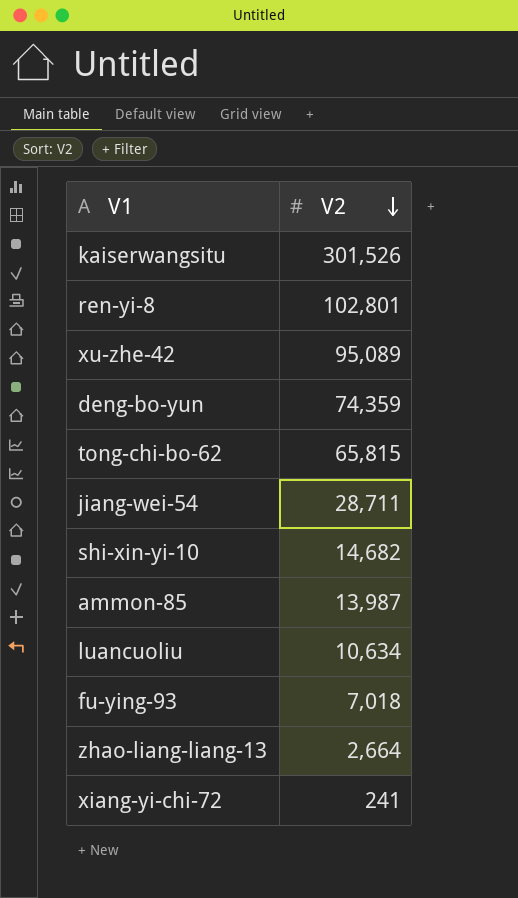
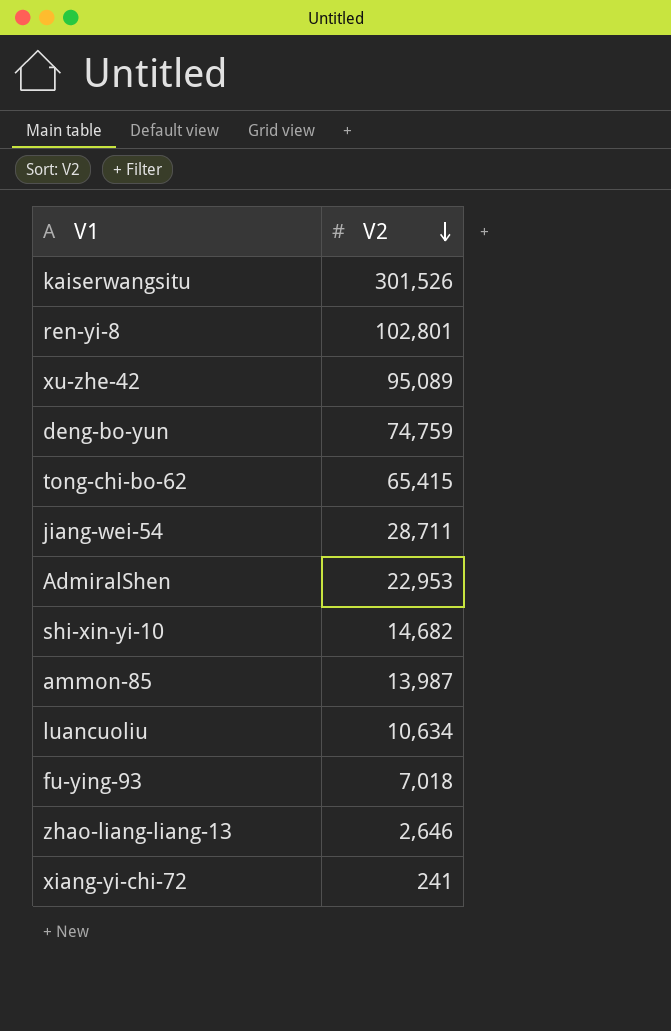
deng-bo-yun | V2: 74,359 -> 74,759
tong-chi-bo-62 | V2: 65,815 -> 65,415
row AdmiralShen: none -> 22,953
zhao-liang-liang-13 | V2: 2,664 -> 2,646

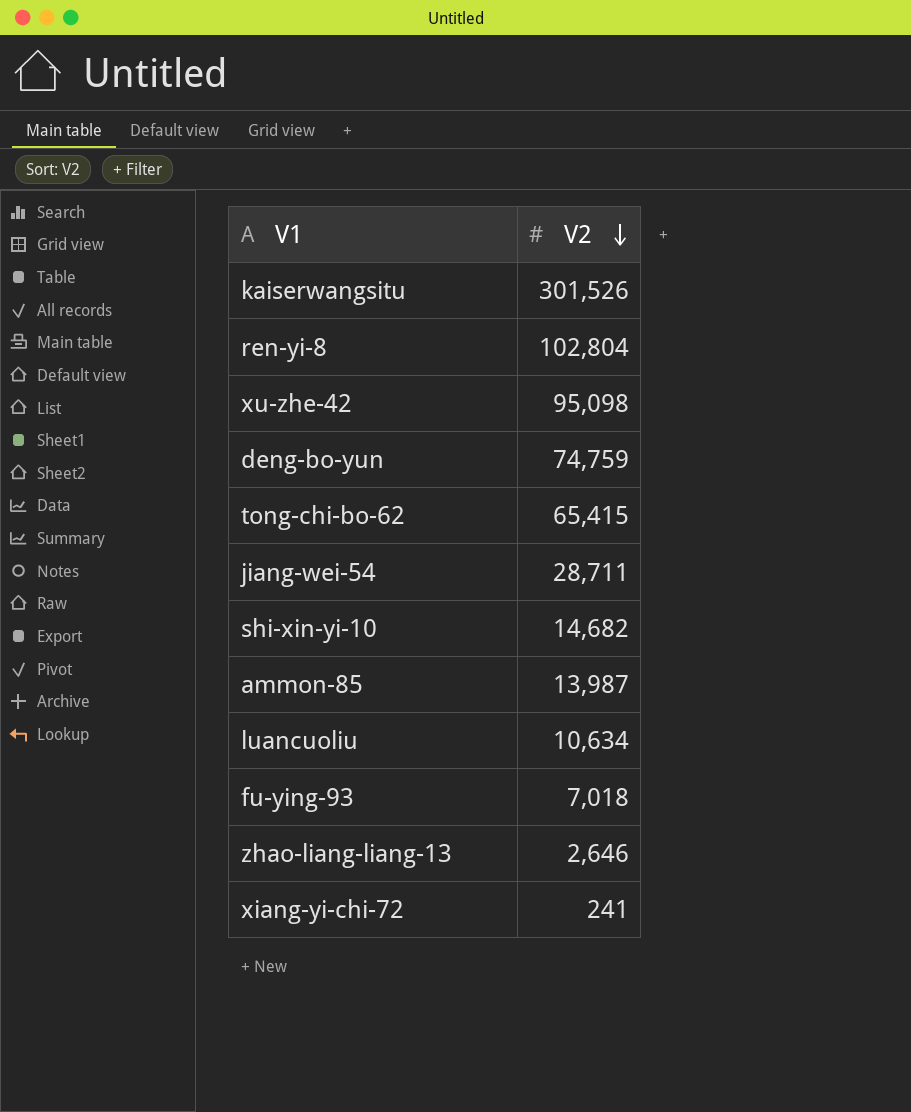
row AdmiralShen: 22,953 -> none
ren-yi-8 | V2: 102,801 -> 102,804
xu-zhe-42 | V2: 95,089 -> 95,098

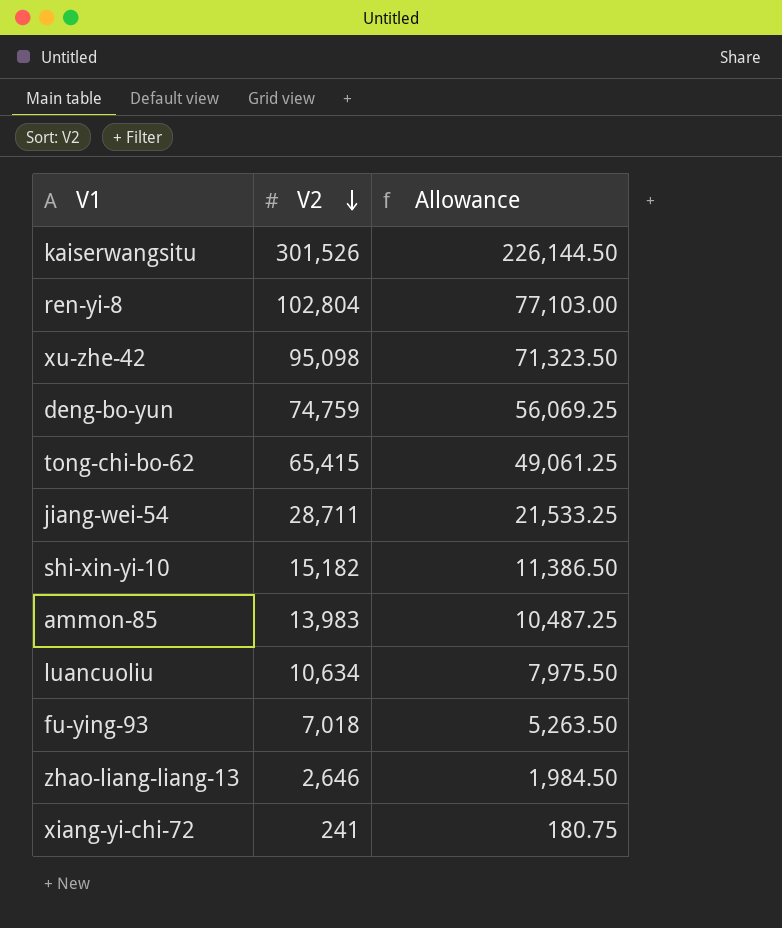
column Allowance | formula: none -> [V2] * 0.75
shi-xin-yi-10 | V2: 14,682 -> 15,182
ammon-85 | V2: 13,987 -> 13,983

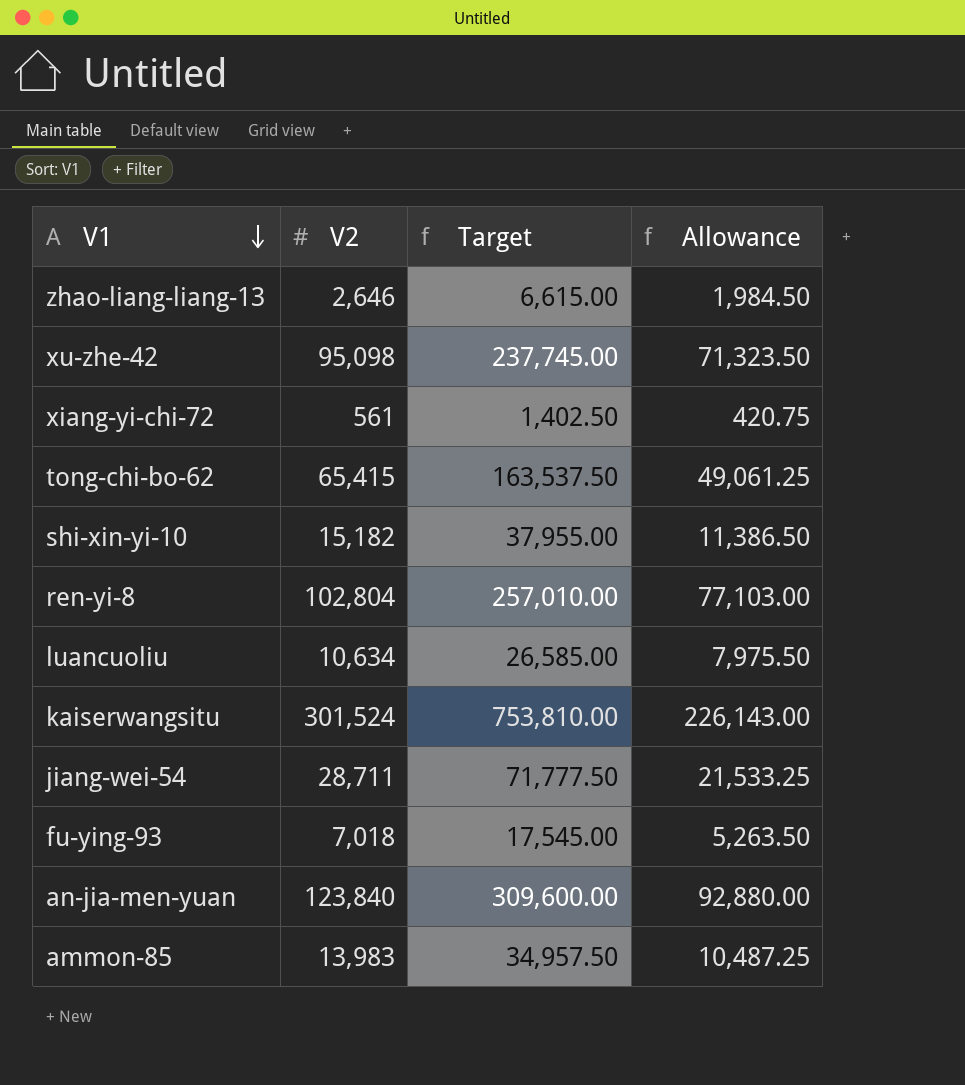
row order: V2 descending -> V1 descending
column Target | formula: none -> [V2] * 2.5
row deng-bo-yun: 74,759 | 56,069.25 -> none
xiang-yi-chi-72 | V2: 241 -> 561
xiang-yi-chi-72 | Allowance: 180.75 -> 420.75
kaiserwangsitu | V2: 301,526 -> 301,524
kaiserwangsitu | Allowance: 226,144.50 -> 226,143.00
row an-jia-men-yuan: none -> 123,840 | 309,600.00 | 92,880.00

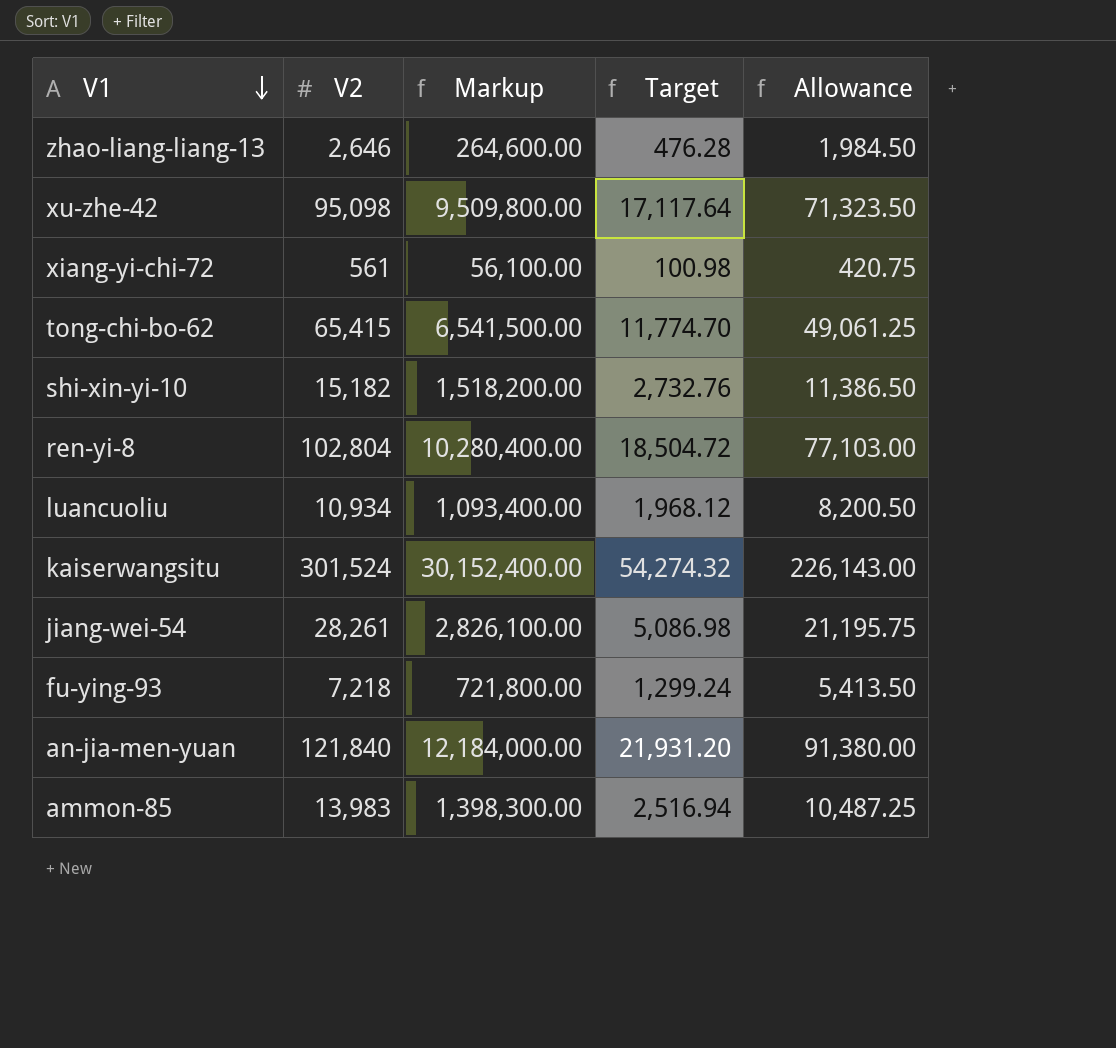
column Markup | formula: none -> [V2] * 100
column Target | formula: [V2] * 2.5 -> [V2] * 0.18
luancuoliu | V2: 10,634 -> 10,934
luancuoliu | Allowance: 7,975.50 -> 8,200.50
jiang-wei-54 | V2: 28,711 -> 28,261
jiang-wei-54 | Allowance: 21,533.25 -> 21,195.75
fu-ying-93 | V2: 7,018 -> 7,218
fu-ying-93 | Allowance: 5,263.50 -> 5,413.50
an-jia-men-yuan | V2: 123,840 -> 121,840
an-jia-men-yuan | Allowance: 92,880.00 -> 91,380.00

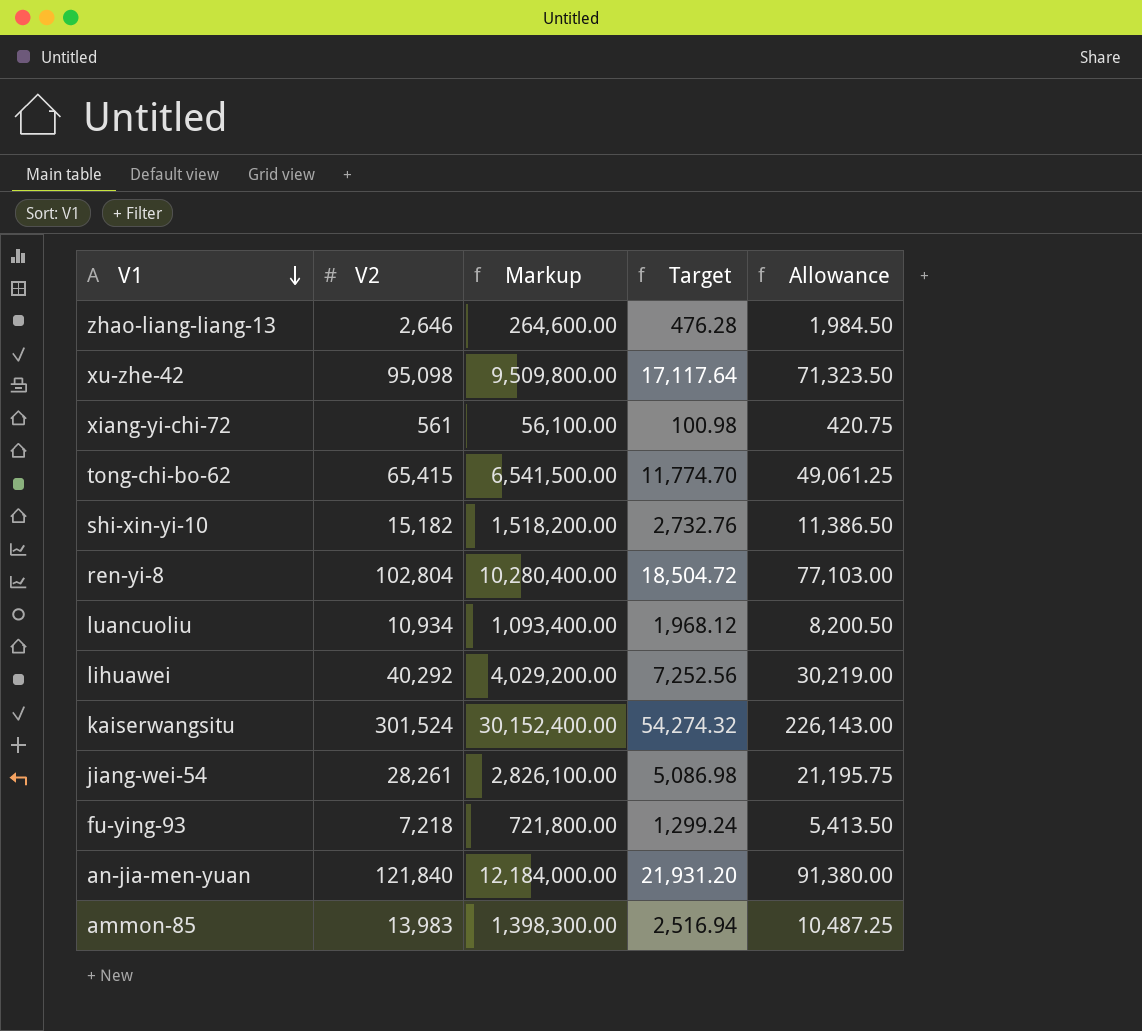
row lihuawei: none -> 40,292 | 4,029,200.00 | 7,252.56 | 30,219.00

